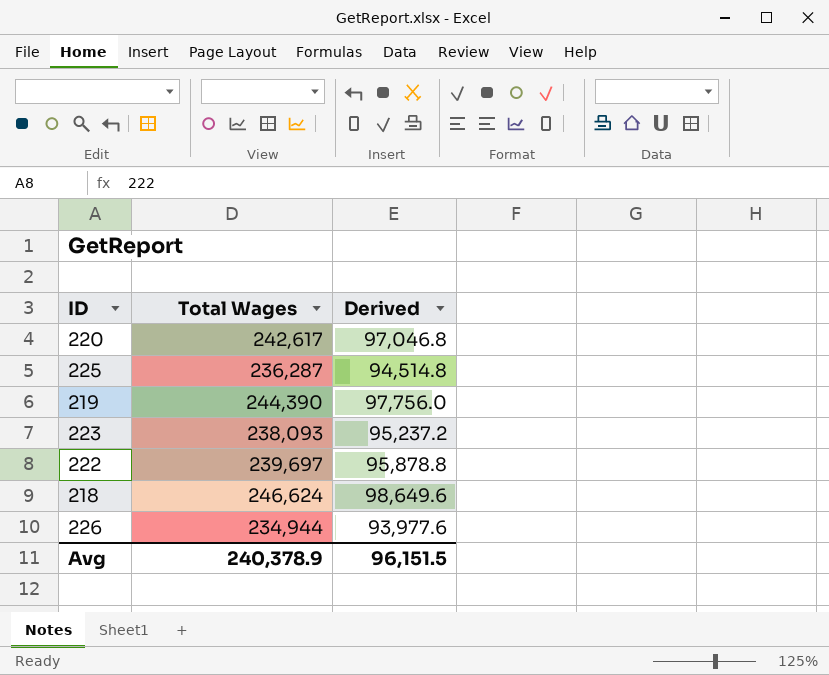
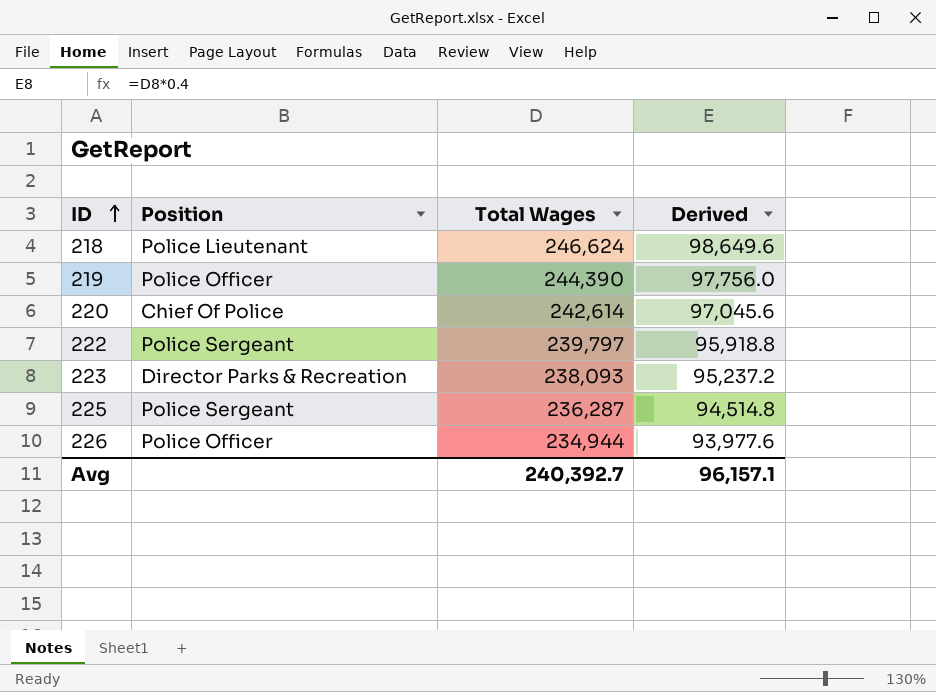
row order: none -> ID ascending
column Position | position: none -> 2
220 | Total Wages: 242,617 -> 242,614
220 | Derived: 97,046.8 -> 97,045.6
222 | Total Wages: 239,697 -> 239,797
222 | Derived: 95,878.8 -> 95,918.8
Avg | Total Wages: 240,378.9 -> 240,392.7
Avg | Derived: 96,151.5 -> 96,157.1

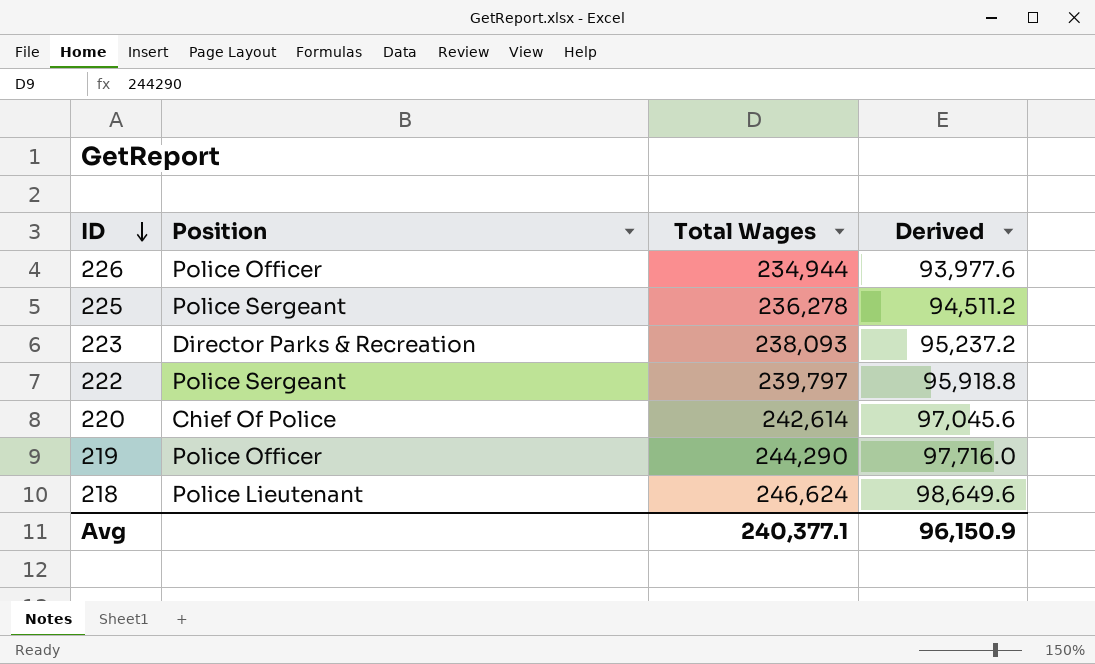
row order: ID ascending -> ID descending
225 | Total Wages: 236,287 -> 236,278
225 | Derived: 94,514.8 -> 94,511.2
219 | Total Wages: 244,390 -> 244,290
219 | Derived: 97,756.0 -> 97,716.0
Avg | Total Wages: 240,392.7 -> 240,377.1
Avg | Derived: 96,157.1 -> 96,150.9

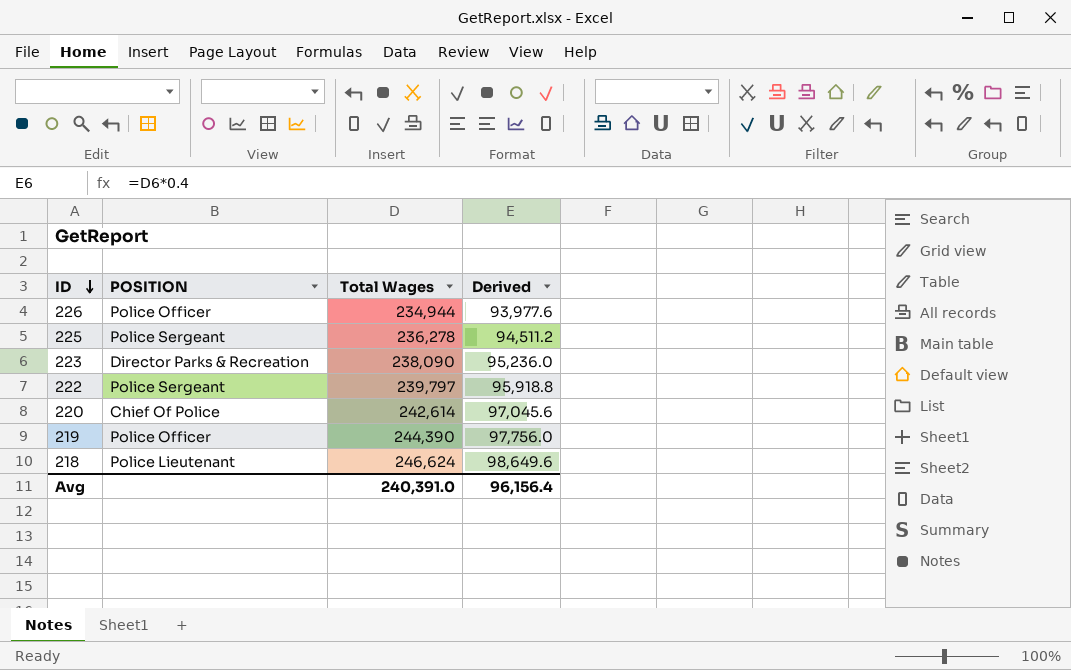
column name: Position -> POSITION
223 | Total Wages: 238,093 -> 238,090
223 | Derived: 95,237.2 -> 95,236.0
219 | Total Wages: 244,290 -> 244,390
219 | Derived: 97,716.0 -> 97,756.0
Avg | Total Wages: 240,377.1 -> 240,391.0
Avg | Derived: 96,150.9 -> 96,156.4

